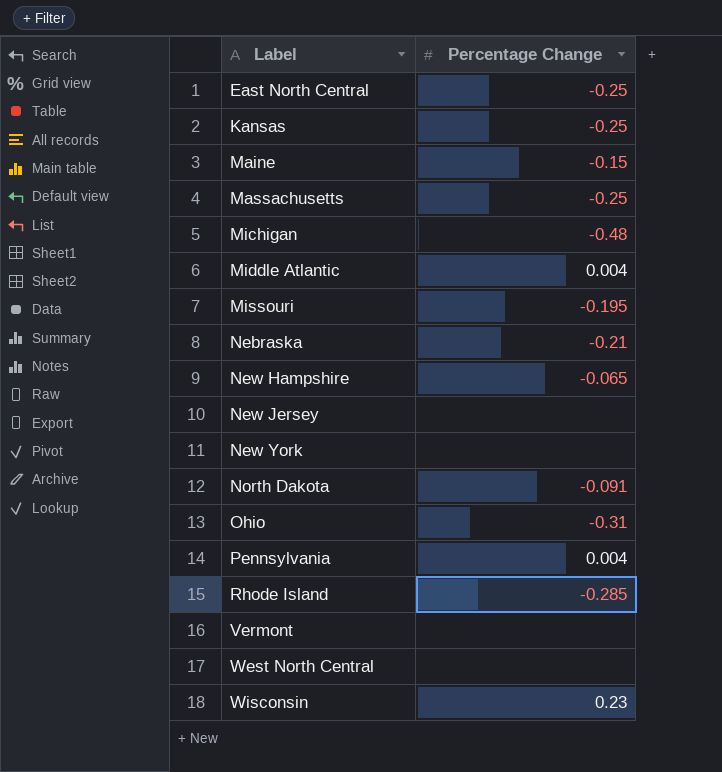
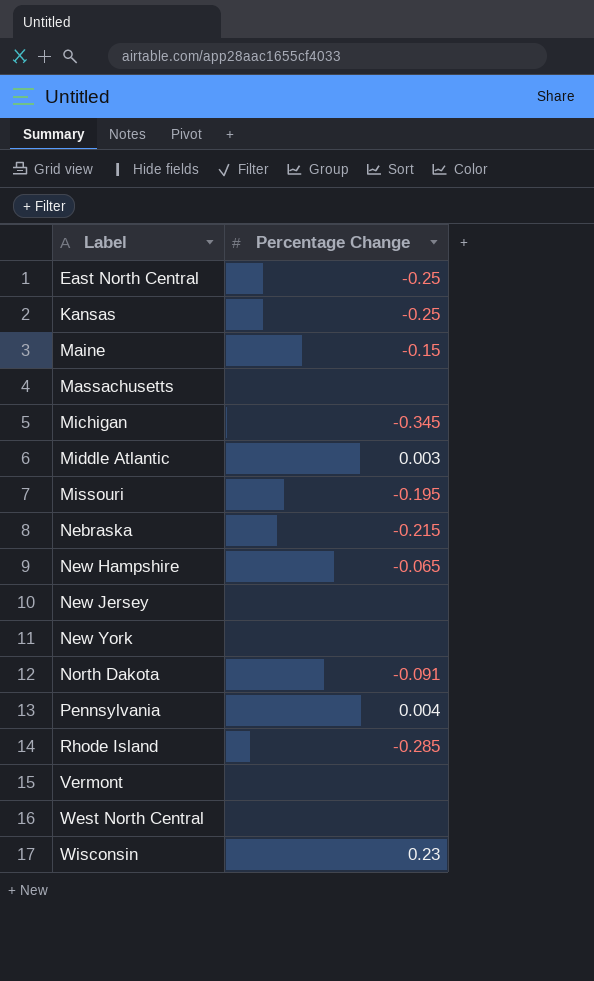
row Ohio: -0.31 -> none
Massachusetts | Percentage Change: -0.25 -> none
Michigan | Percentage Change: -0.48 -> -0.345
Middle Atlantic | Percentage Change: 0.004 -> 0.003
Nebraska | Percentage Change: -0.21 -> -0.215

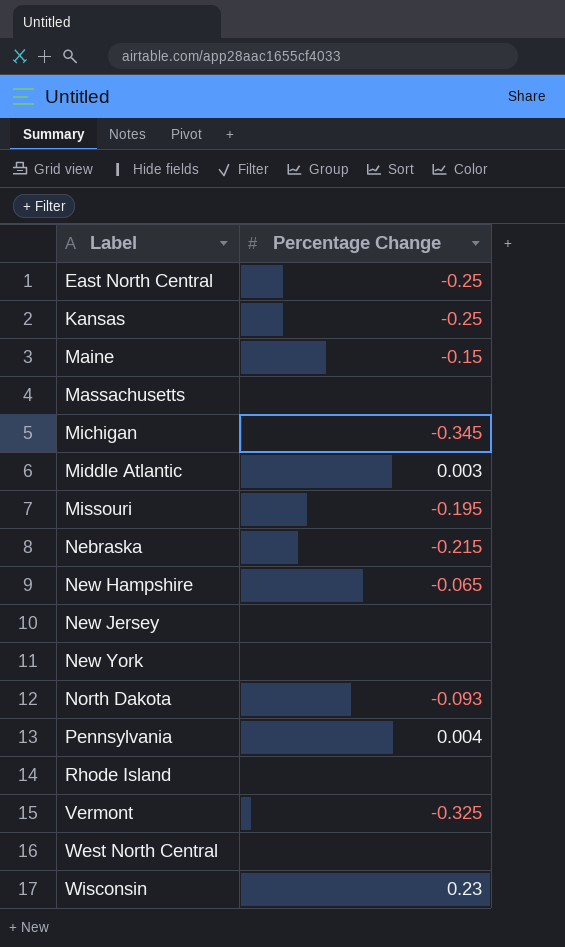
North Dakota | Percentage Change: -0.091 -> -0.093
Rhode Island | Percentage Change: -0.285 -> none
Vermont | Percentage Change: none -> -0.325

